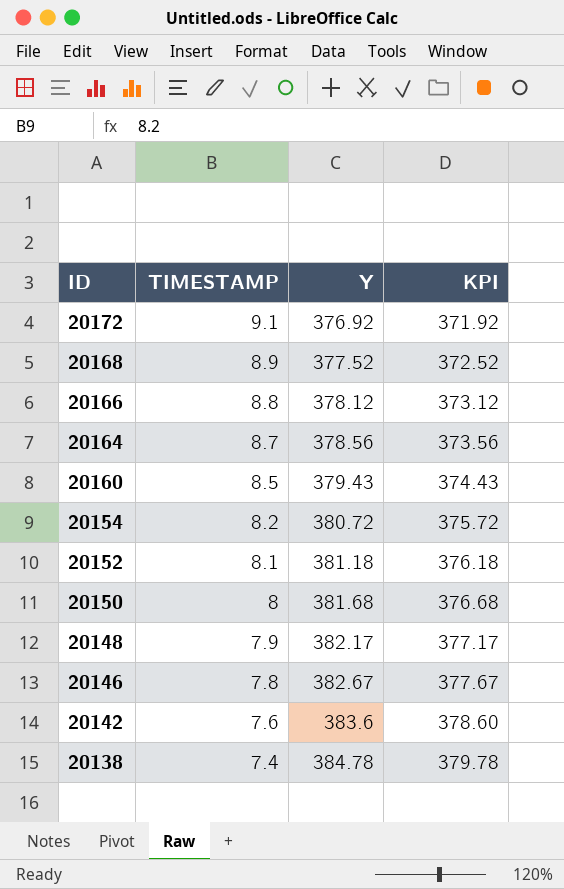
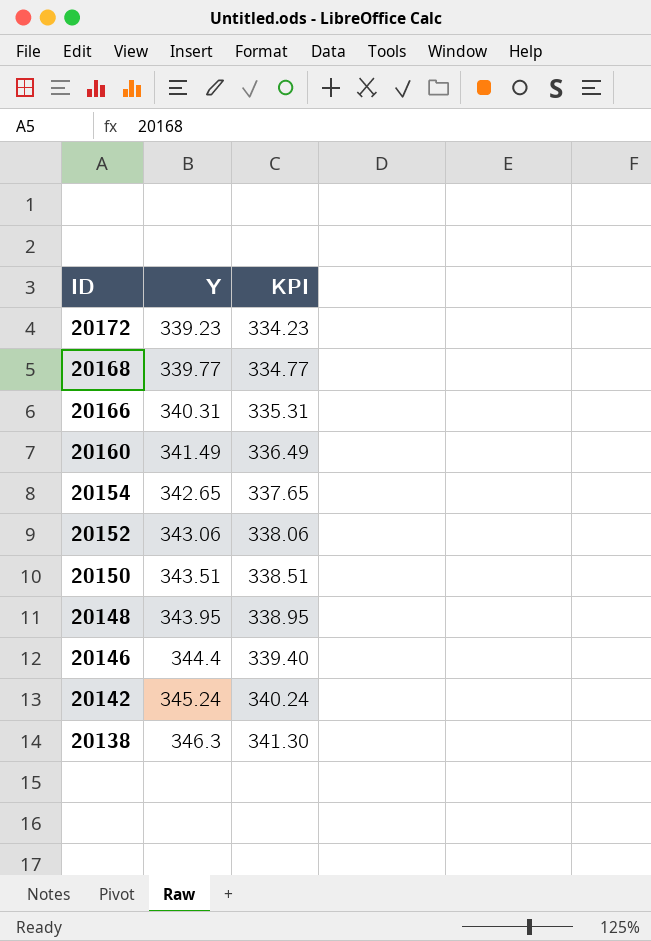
column TIMESTAMP | position: 2 -> none
row 20164: 8.7 | 378.56 | 373.56 -> none
20172 | Y: 376.92 -> 339.23
20172 | KPI: 371.92 -> 334.23
20168 | Y: 377.52 -> 339.77
20168 | KPI: 372.52 -> 334.77
20166 | Y: 378.12 -> 340.31
20166 | KPI: 373.12 -> 335.31
20160 | Y: 379.43 -> 341.49
20160 | KPI: 374.43 -> 336.49
20154 | Y: 380.72 -> 342.65
20154 | KPI: 375.72 -> 337.65
20152 | Y: 381.18 -> 343.06
20152 | KPI: 376.18 -> 338.06
20150 | Y: 381.68 -> 343.51
20150 | KPI: 376.68 -> 338.51
20148 | Y: 382.17 -> 343.95
20148 | KPI: 377.17 -> 338.95
20146 | Y: 382.67 -> 344.4
20146 | KPI: 377.67 -> 339.40
20142 | Y: 383.6 -> 345.24
20142 | KPI: 378.60 -> 340.24
20138 | Y: 384.78 -> 346.3
20138 | KPI: 379.78 -> 341.30

